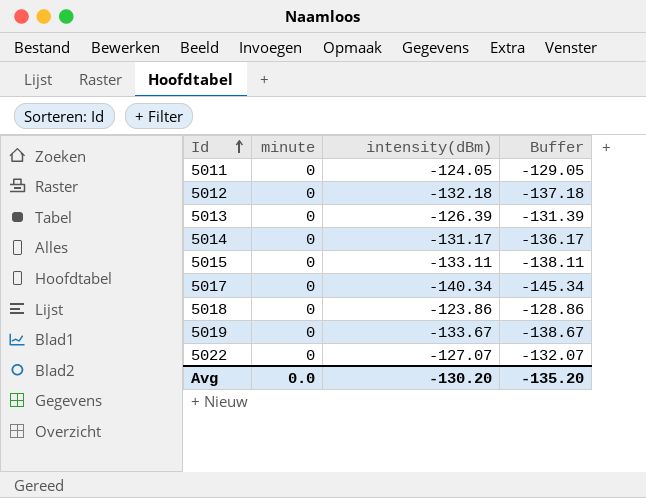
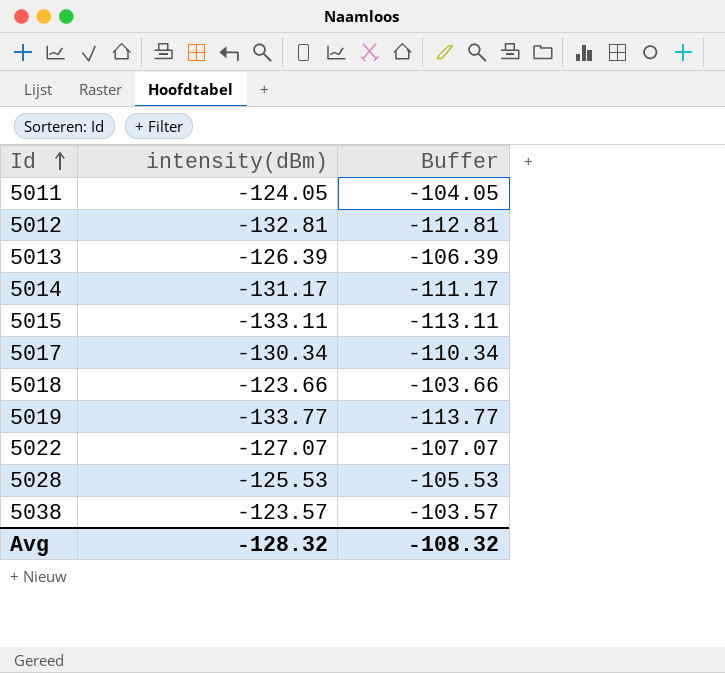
column minute | position: 2 -> none
column Buffer | formula: [intensity(dBm)] - 5 -> [intensity(dBm)] + 20
5012 | intensity(dBm): -132.18 -> -132.81
5017 | intensity(dBm): -140.34 -> -130.34
5018 | intensity(dBm): -123.86 -> -123.66
5019 | intensity(dBm): -133.67 -> -133.77
row 5028: none -> -125.53 | -105.53
row 5038: none -> -123.57 | -103.57
Avg | intensity(dBm): -130.20 -> -128.32
Avg | Buffer: -135.20 -> -108.32

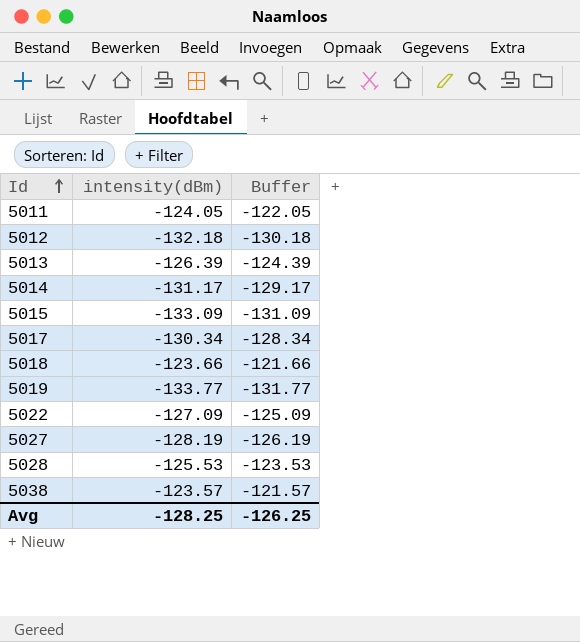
column Buffer | formula: [intensity(dBm)] + 20 -> [intensity(dBm)] + 2
5012 | intensity(dBm): -132.81 -> -132.18
5015 | intensity(dBm): -133.11 -> -133.09
5022 | intensity(dBm): -127.07 -> -127.09
row 5027: none -> -128.19 | -126.19
Avg | intensity(dBm): -128.32 -> -128.25
Avg | Buffer: -108.32 -> -126.25

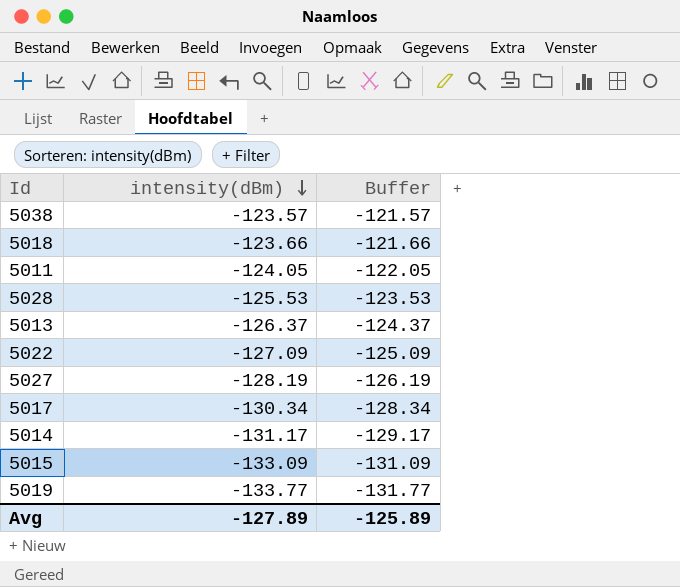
row order: Id ascending -> intensity(dBm) descending
row 5012: -132.18 | -130.18 -> none
5013 | intensity(dBm): -126.39 -> -126.37
5013 | Buffer: -124.39 -> -124.37
Avg | intensity(dBm): -128.25 -> -127.89
Avg | Buffer: -126.25 -> -125.89

